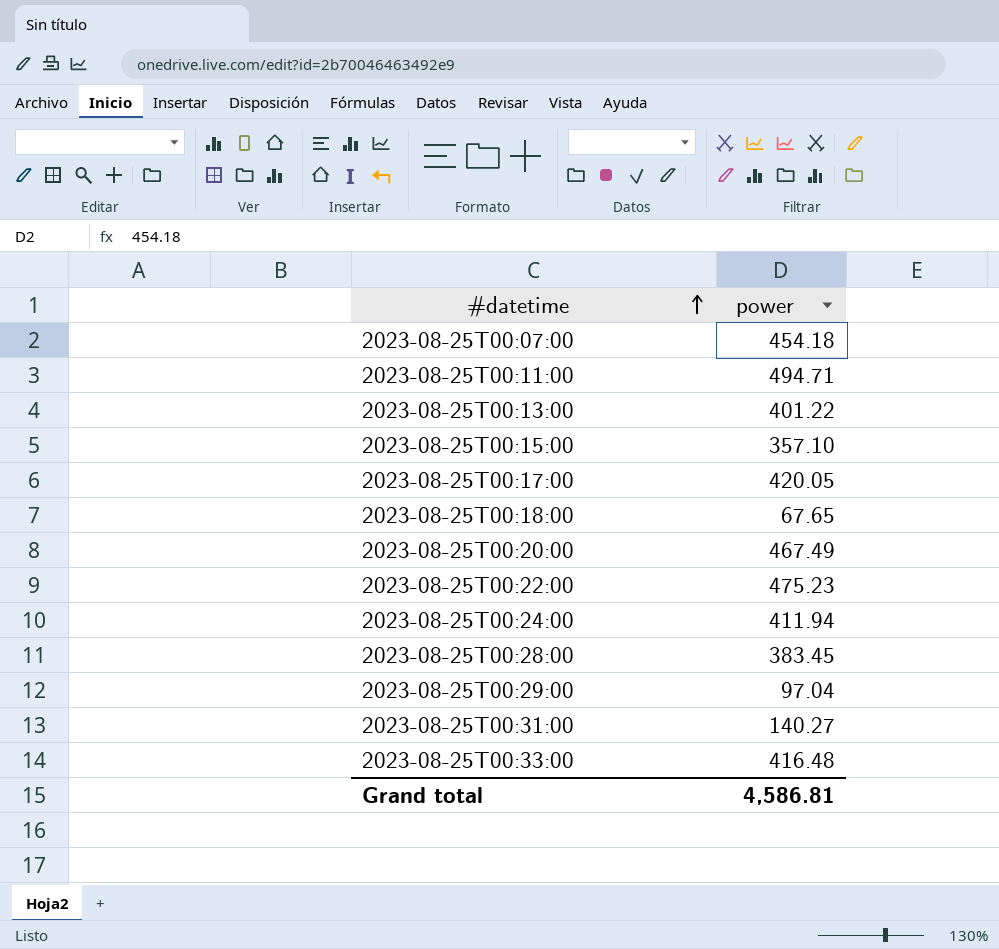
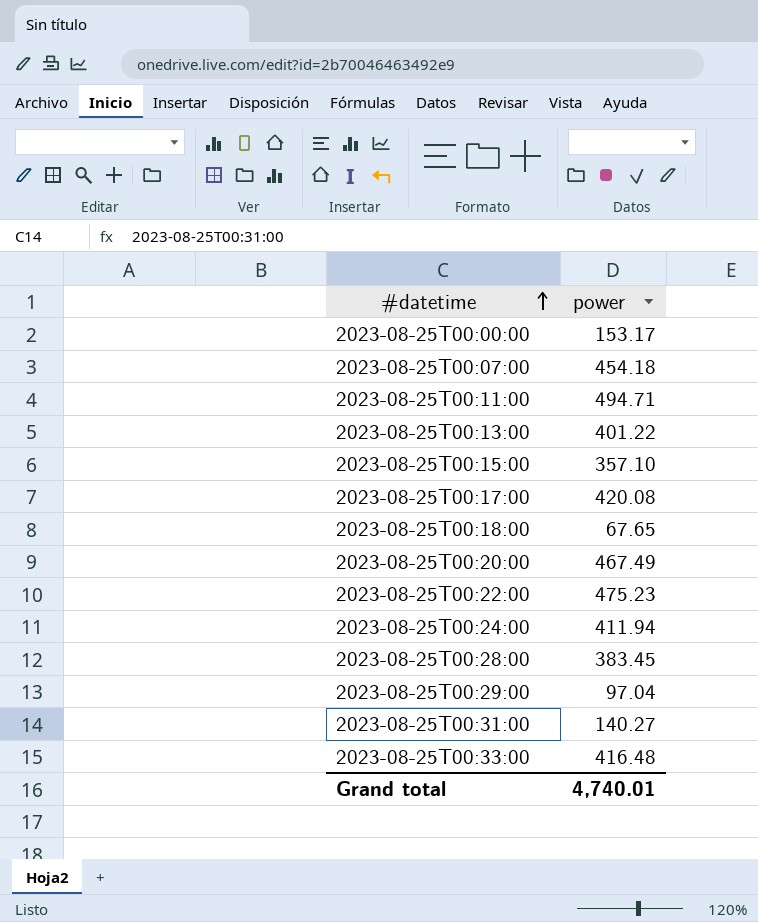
row 2023-08-25T00:00:00: none -> 153.17
2023-08-25T00:17:00 | power: 420.05 -> 420.08
Grand total | power: 4,586.81 -> 4,740.01

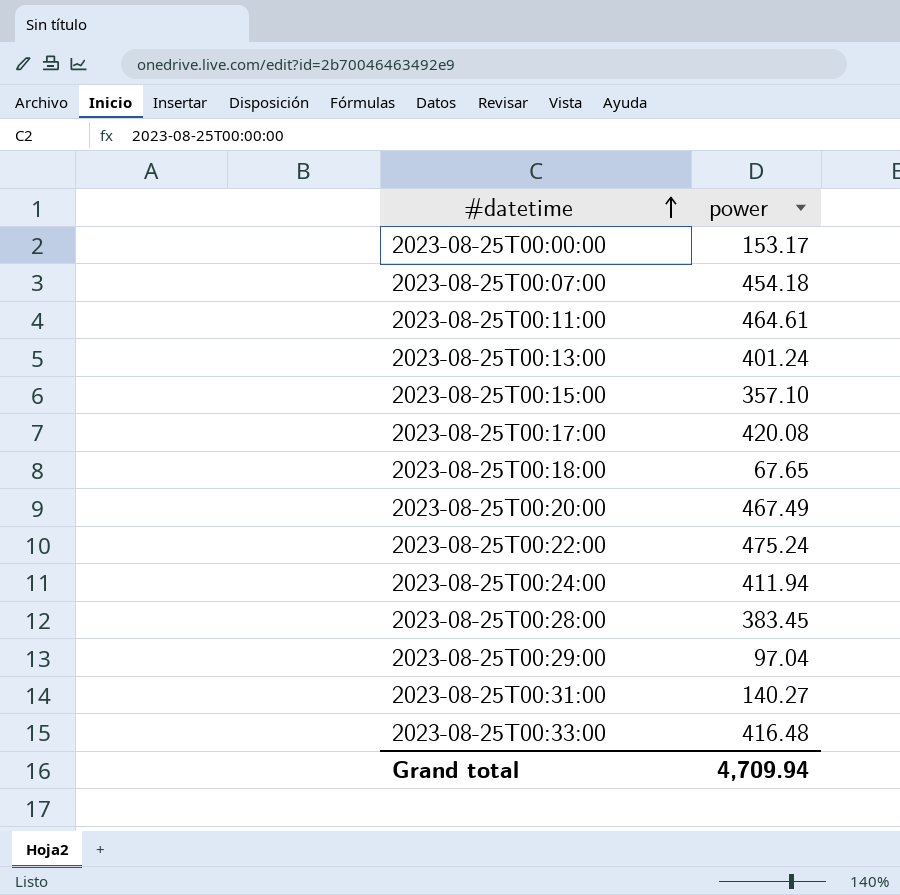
2023-08-25T00:11:00 | power: 494.71 -> 464.61
2023-08-25T00:13:00 | power: 401.22 -> 401.24
2023-08-25T00:22:00 | power: 475.23 -> 475.24
Grand total | power: 4,740.01 -> 4,709.94

